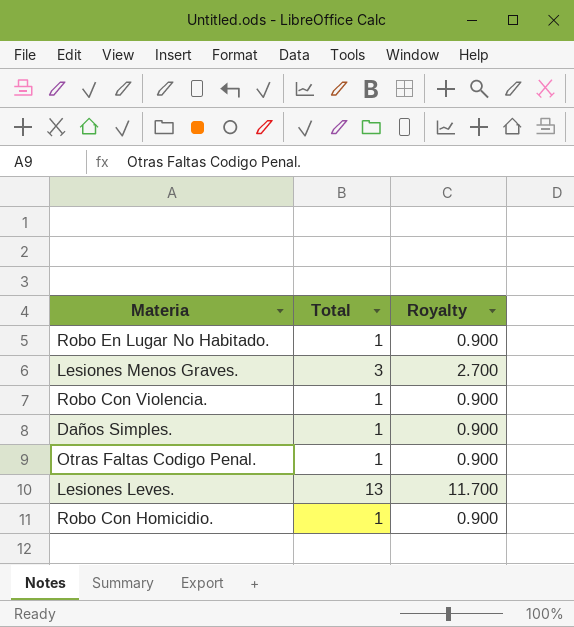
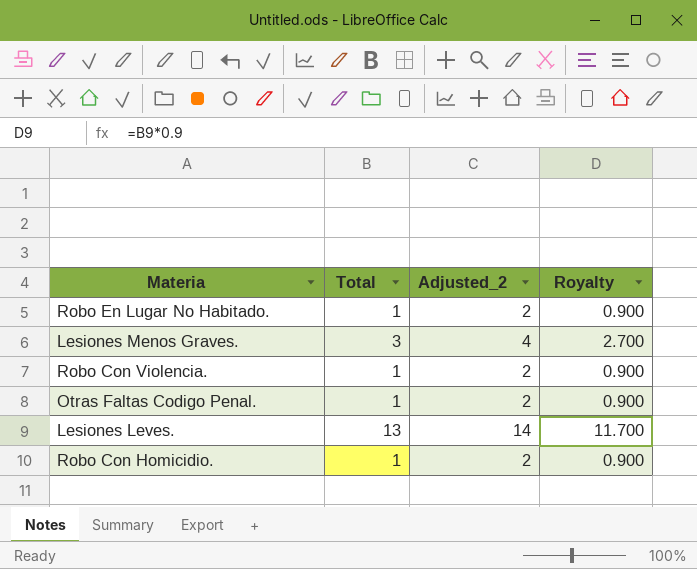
column Adjusted_2 | formula: none -> [Total] + 1
row Daños Simples.: 1 | 0.900 -> none

